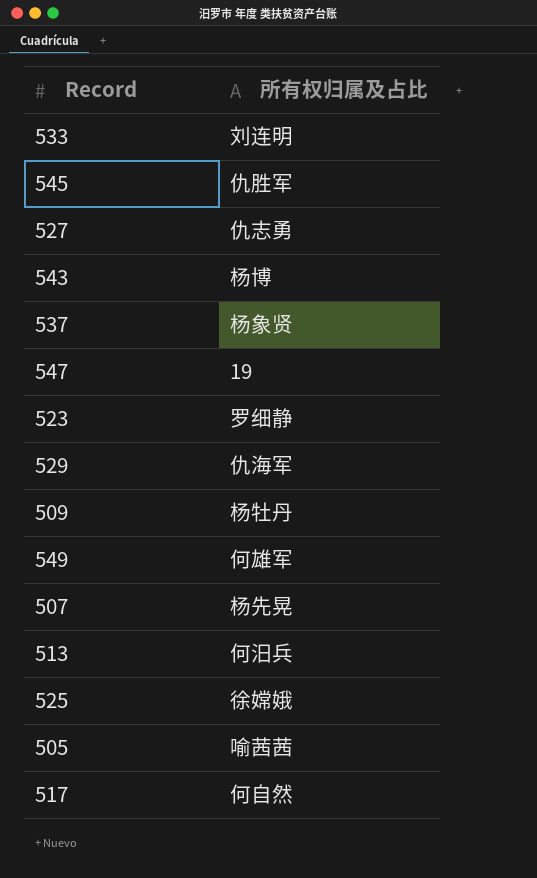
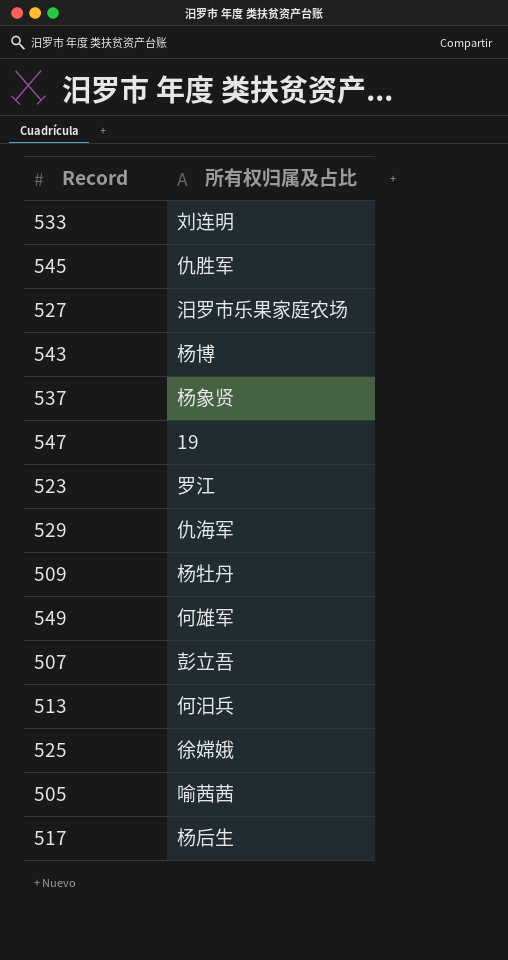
527 | 所有权归属及占比: 仇志勇 -> 汨罗市乐果家庭农场
523 | 所有权归属及占比: 罗细静 -> 罗江
507 | 所有权归属及占比: 杨先晃 -> 彭立吾
517 | 所有权归属及占比: 何自然 -> 杨后生

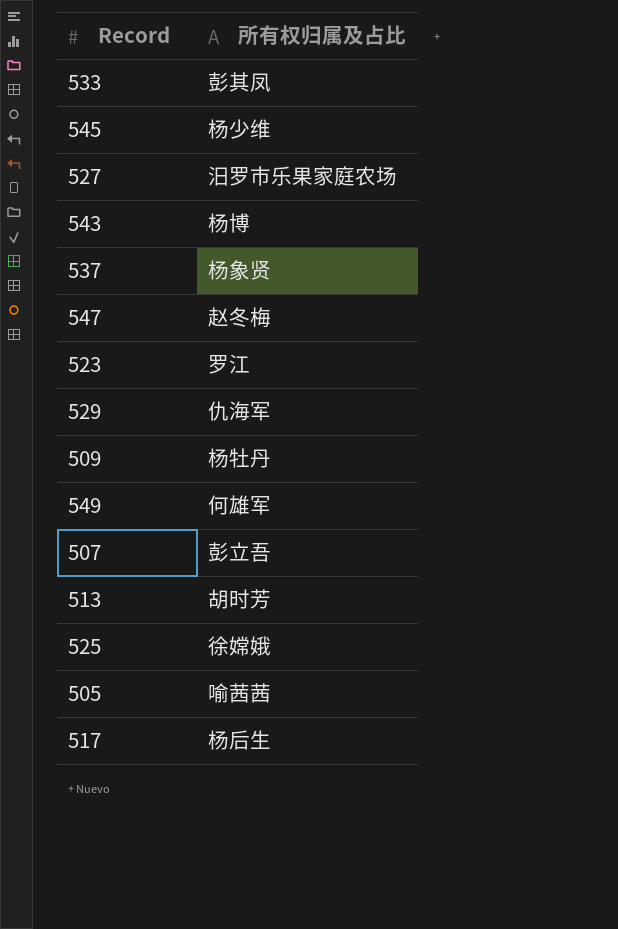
533 | 所有权归属及占比: 刘连明 -> 彭其凤
545 | 所有权归属及占比: 仇胜军 -> 杨少维
547 | 所有权归属及占比: 19 -> 赵冬梅
513 | 所有权归属及占比: 何汨兵 -> 胡时芳

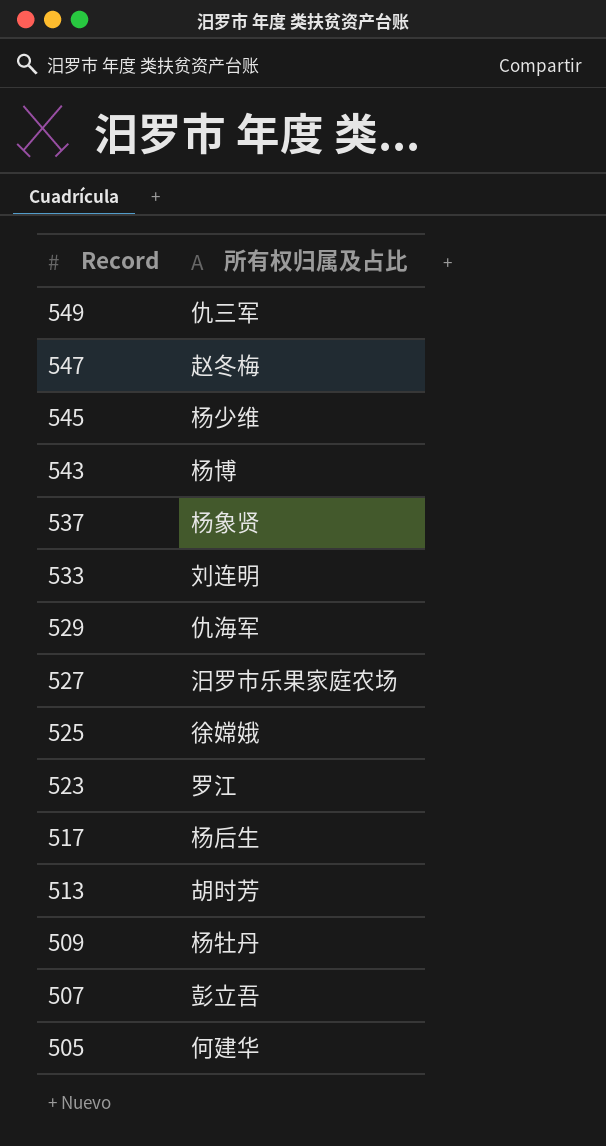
row order: none -> Record descending
549 | 所有权归属及占比: 何雄军 -> 仇三军
533 | 所有权归属及占比: 彭其凤 -> 刘连明
505 | 所有权归属及占比: 喻茜茜 -> 何建华

